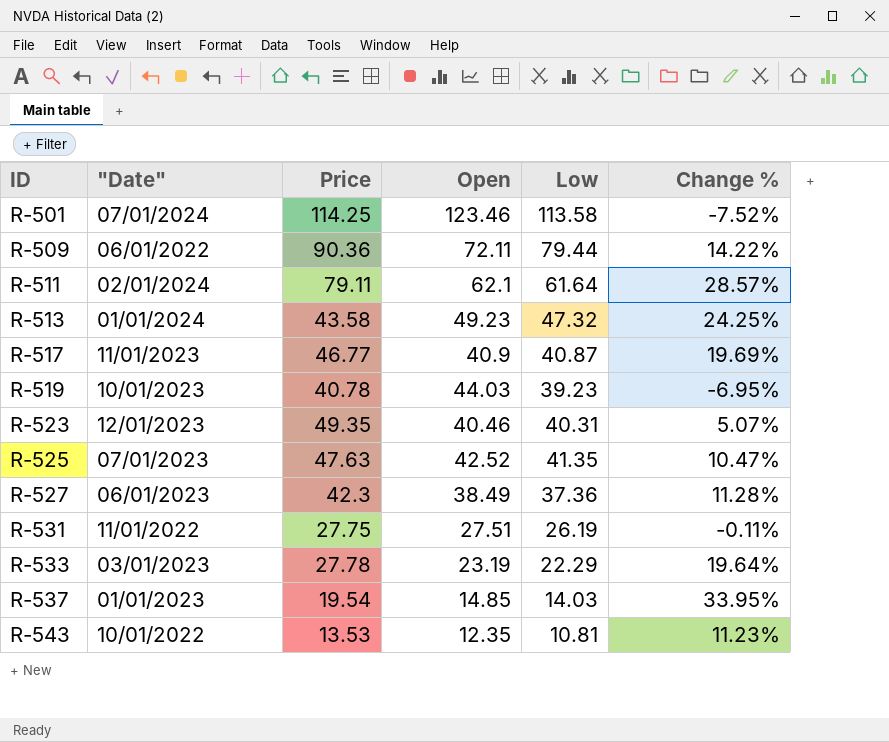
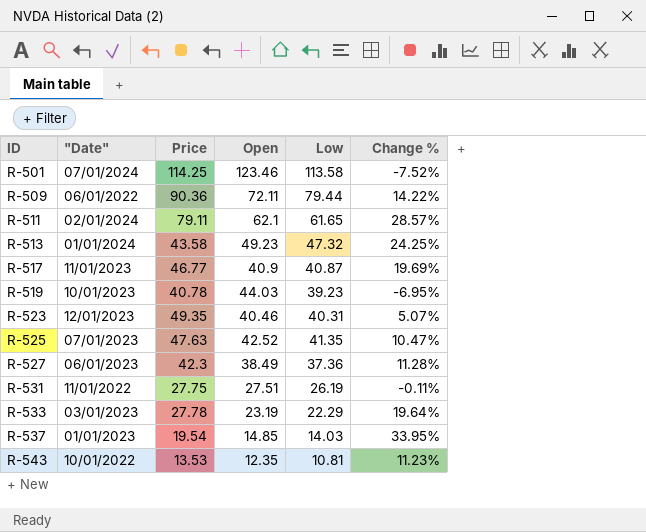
R-511 | Low: 61.64 -> 61.65

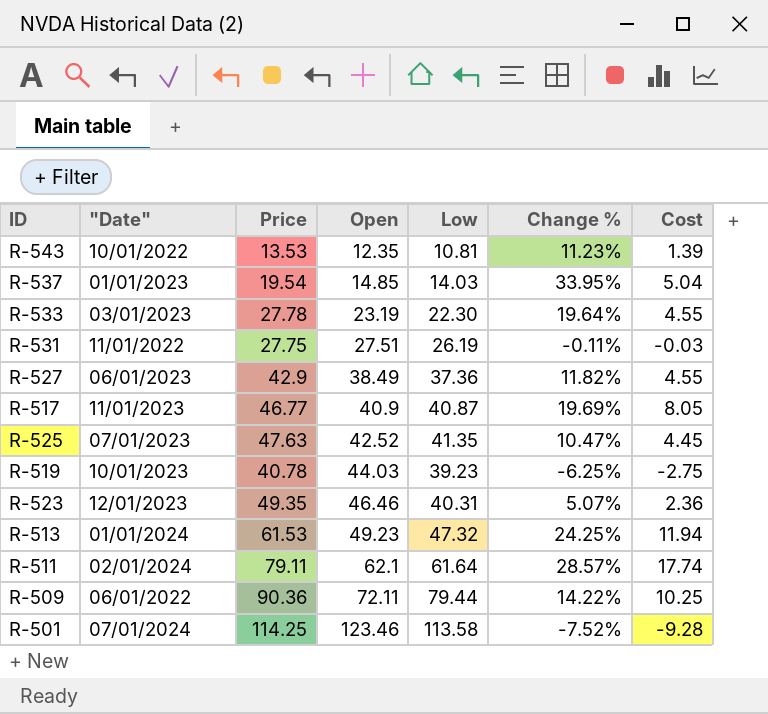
row order: ID ascending -> Open ascending
column Cost | formula: none -> [Open] * [Change %]
R-533 | Low: 22.29 -> 22.30
R-527 | Price: 42.3 -> 42.9
R-527 | Change %: 11.28% -> 11.82%
R-519 | Change %: -6.95% -> -6.25%
R-523 | Open: 40.46 -> 46.46
R-513 | Price: 43.58 -> 61.53
R-511 | Low: 61.65 -> 61.64

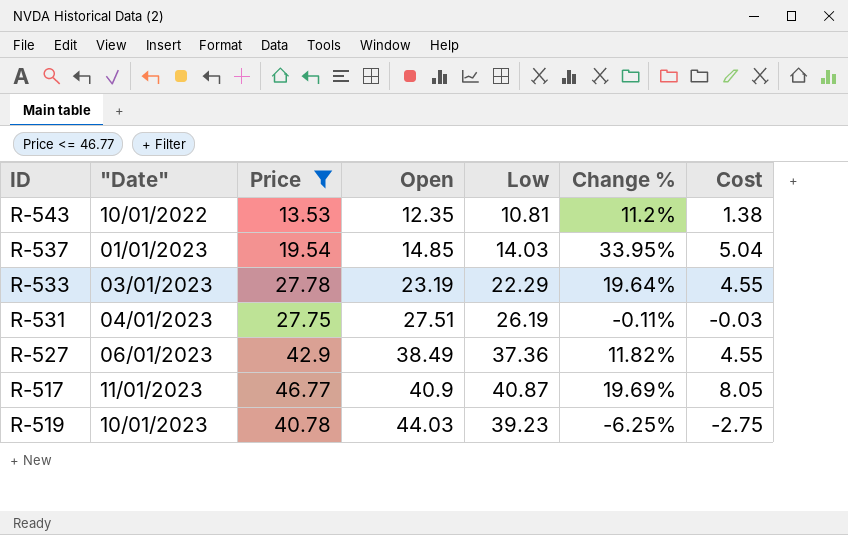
filter: none -> Price <= 46.77
R-543 | Change %: 11.23% -> 11.2%
R-543 | Cost: 1.39 -> 1.38
R-533 | Low: 22.30 -> 22.29
R-531 | "Date": 11/01/2022 -> 04/01/2023

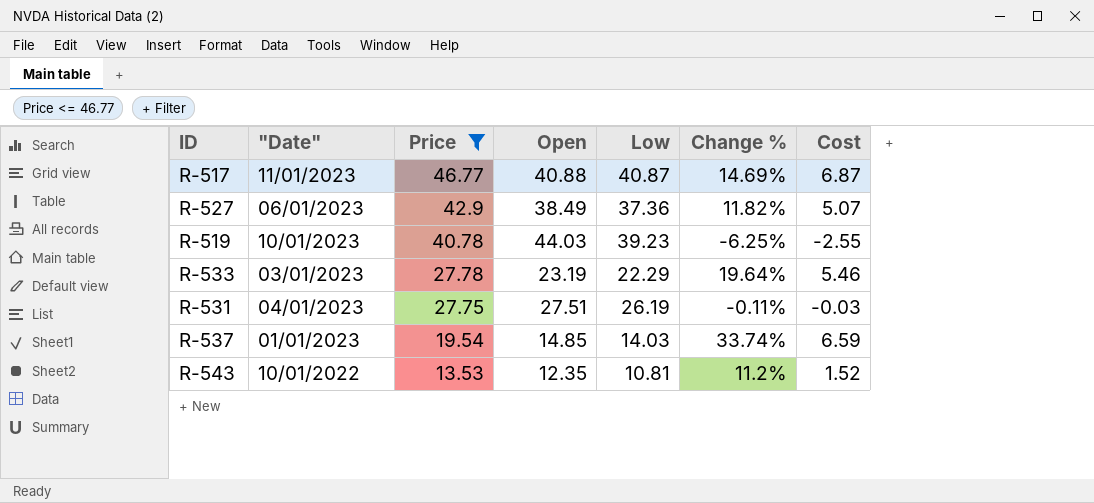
row order: Open ascending -> Price descending
column Cost | formula: [Open] * [Change %] -> [Price] * [Change %]
R-517 | Open: 40.9 -> 40.88
R-517 | Change %: 19.69% -> 14.69%
R-537 | Change %: 33.95% -> 33.74%

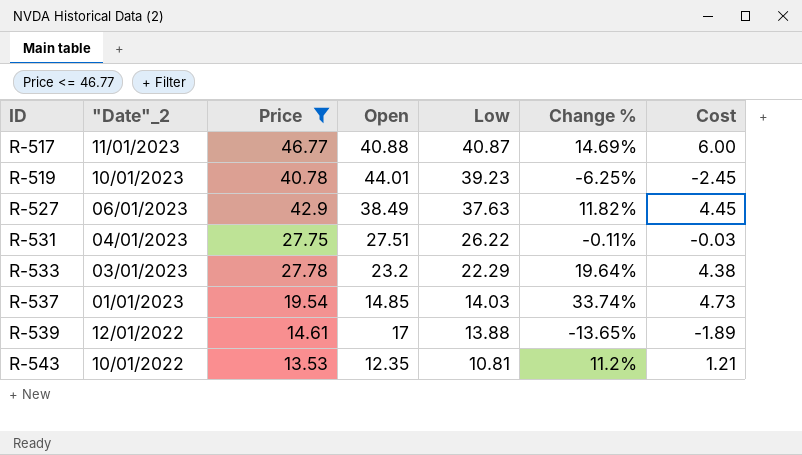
row order: Price descending -> ID ascending
column name: "Date" -> "Date"_2
column Cost | formula: [Price] * [Change %] -> [Low] * [Change %]
R-519 | Open: 44.03 -> 44.01
R-527 | Low: 37.36 -> 37.63
R-531 | Low: 26.19 -> 26.22
R-533 | Open: 23.19 -> 23.2
row R-539: none -> 12/01/2022 | 14.61 | 17 | 13.88 | -13.65% | -1.89

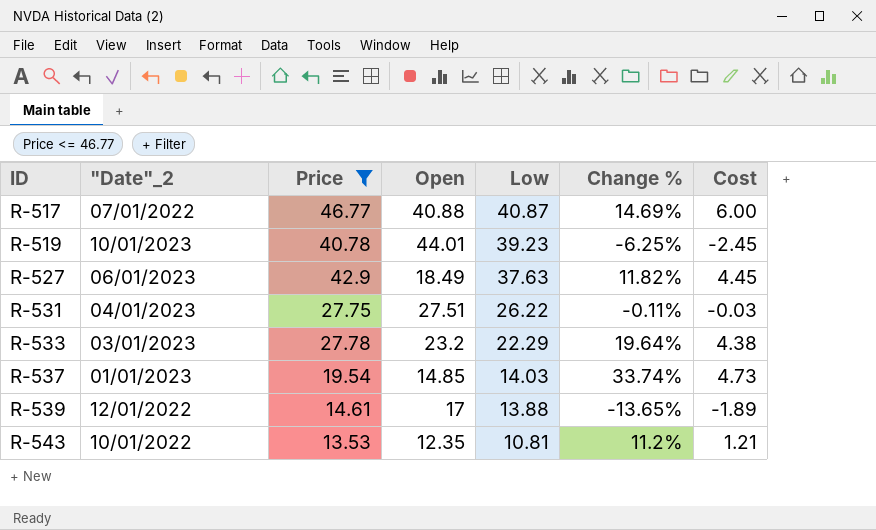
R-517 | "Date"_2: 11/01/2023 -> 07/01/2022
R-527 | Open: 38.49 -> 18.49

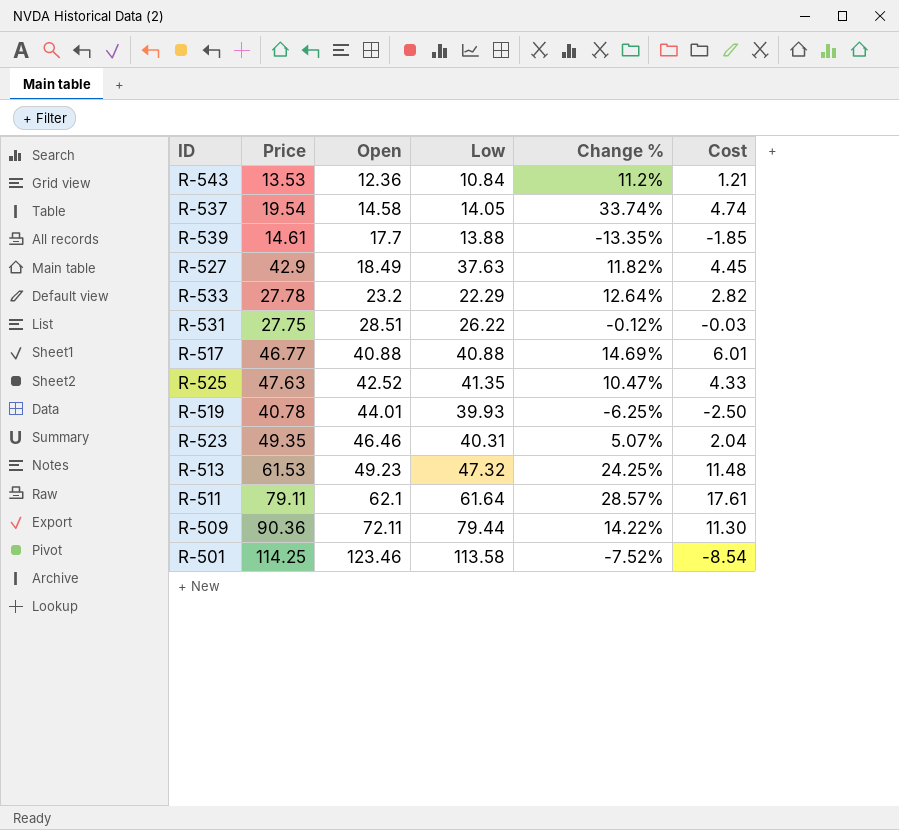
filter: Price <= 46.77 -> none
row order: ID ascending -> Open ascending
column "Date"_2 | position: 2 -> none
R-543 | Open: 12.35 -> 12.36
R-543 | Low: 10.81 -> 10.84
R-537 | Open: 14.85 -> 14.58
R-537 | Low: 14.03 -> 14.05
R-537 | Cost: 4.73 -> 4.74
R-539 | Open: 17 -> 17.7
R-539 | Change %: -13.65% -> -13.35%
R-539 | Cost: -1.89 -> -1.85
R-533 | Change %: 19.64% -> 12.64%
R-533 | Cost: 4.38 -> 2.82
R-531 | Open: 27.51 -> 28.51
R-531 | Change %: -0.11% -> -0.12%
R-517 | Low: 40.87 -> 40.88
R-517 | Cost: 6.00 -> 6.01
R-519 | Low: 39.23 -> 39.93
R-519 | Cost: -2.45 -> -2.50

